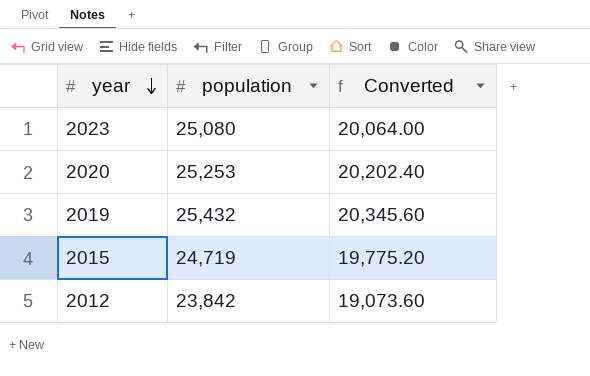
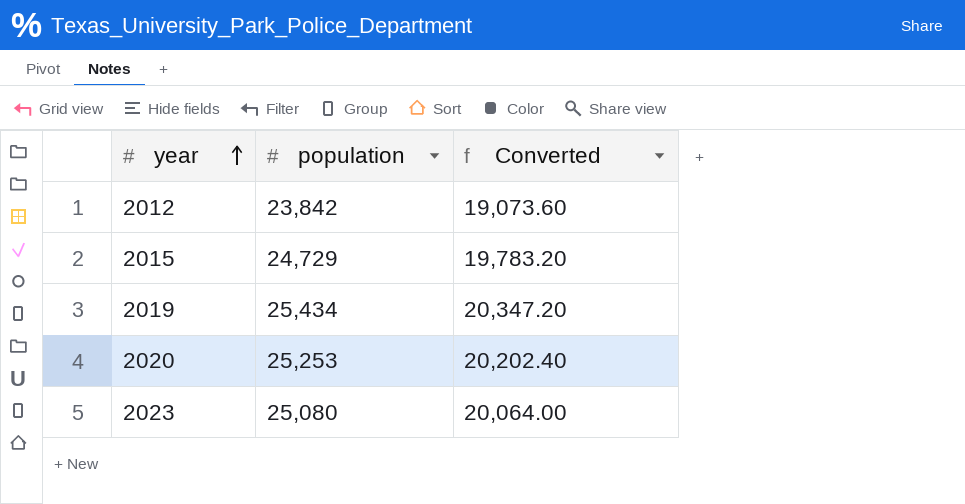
row order: year descending -> year ascending
2015 | population: 24,719 -> 24,729
2015 | Converted: 19,775.20 -> 19,783.20
2019 | population: 25,432 -> 25,434
2019 | Converted: 20,345.60 -> 20,347.20

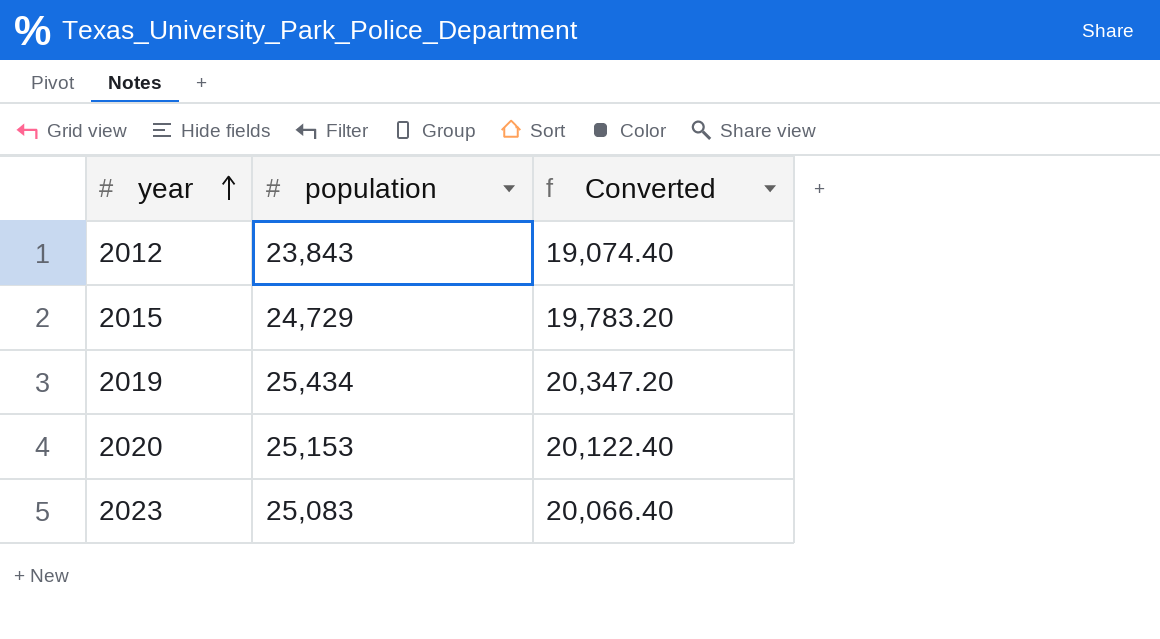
2012 | population: 23,842 -> 23,843
2012 | Converted: 19,073.60 -> 19,074.40
2020 | population: 25,253 -> 25,153
2020 | Converted: 20,202.40 -> 20,122.40
2023 | population: 25,080 -> 25,083
2023 | Converted: 20,064.00 -> 20,066.40

